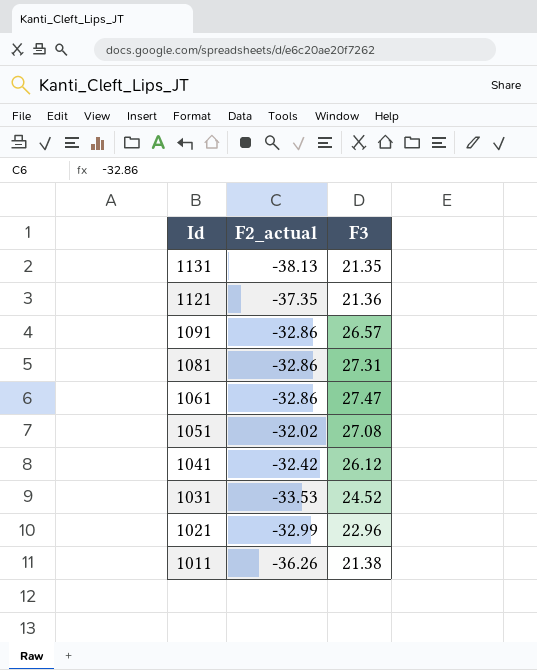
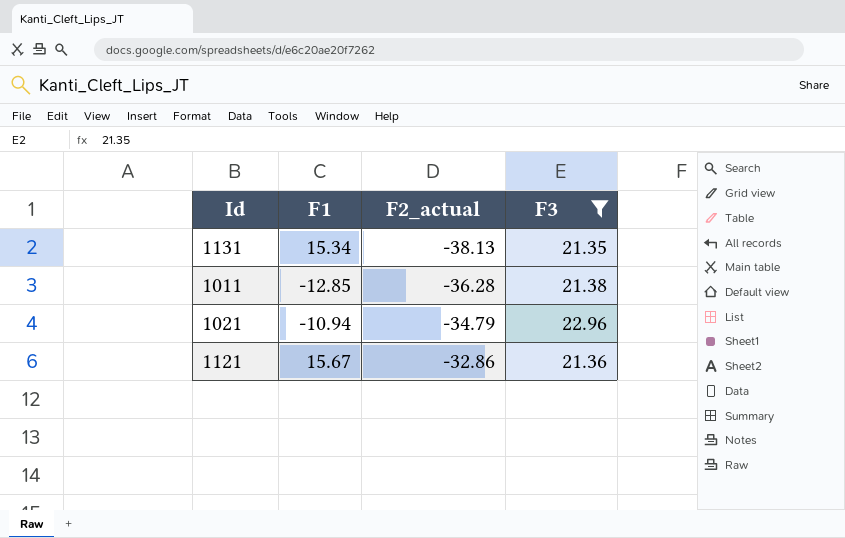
filter: none -> F3 <= 22.96
row order: Id descending -> F2_actual ascending
column F1 | position: none -> 2
1011 | F2_actual: -36.26 -> -36.28
1021 | F2_actual: -32.99 -> -34.79
1121 | F2_actual: -37.35 -> -32.86

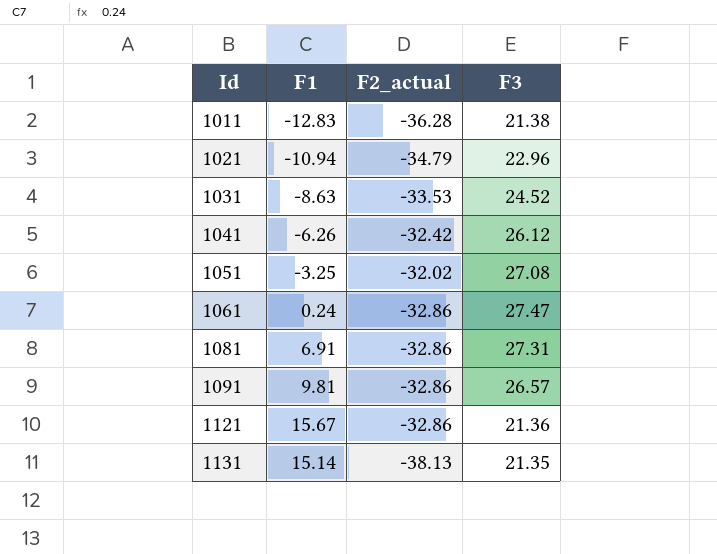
filter: F3 <= 22.96 -> none
row order: F2_actual ascending -> Id ascending
1011 | F1: -12.85 -> -12.83
1131 | F1: 15.34 -> 15.14

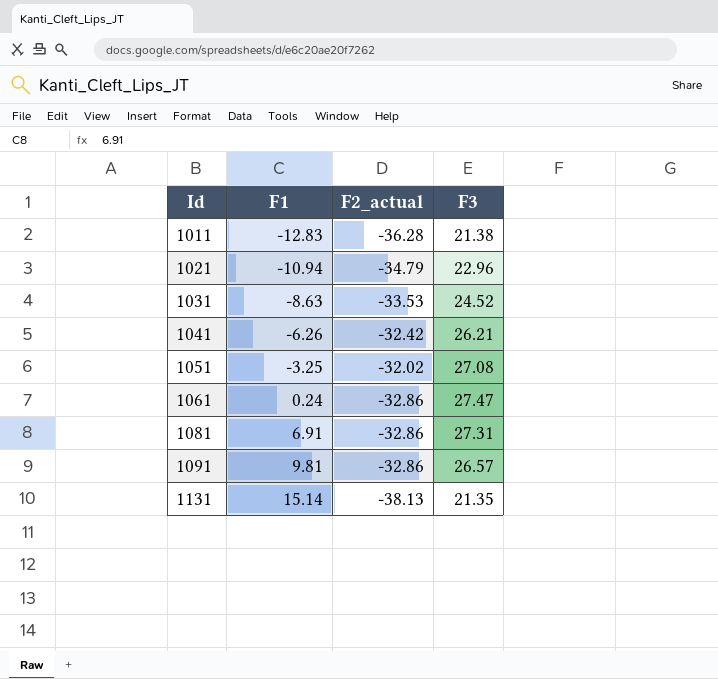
row 1121: 15.67 | -32.86 | 21.36 -> none
1041 | F3: 26.12 -> 26.21

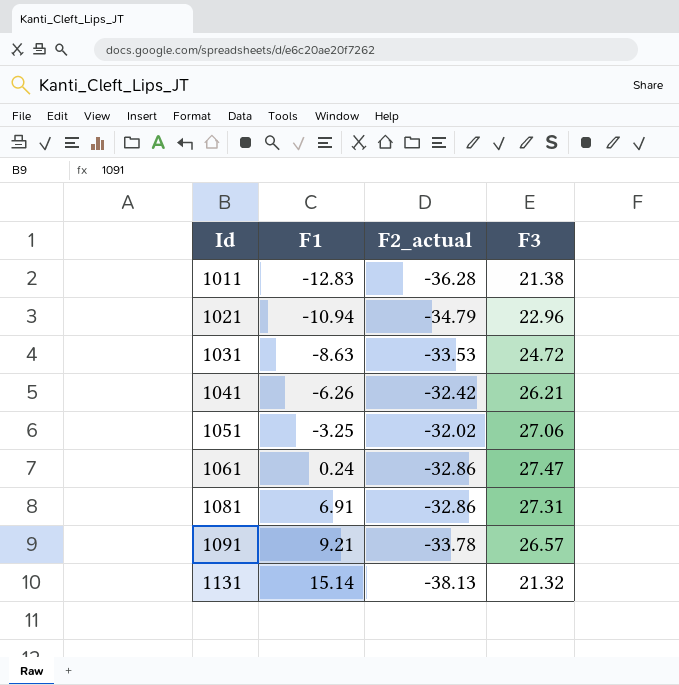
1031 | F3: 24.52 -> 24.72
1051 | F3: 27.08 -> 27.06
1091 | F1: 9.81 -> 9.21
1091 | F2_actual: -32.86 -> -33.78
1131 | F3: 21.35 -> 21.32

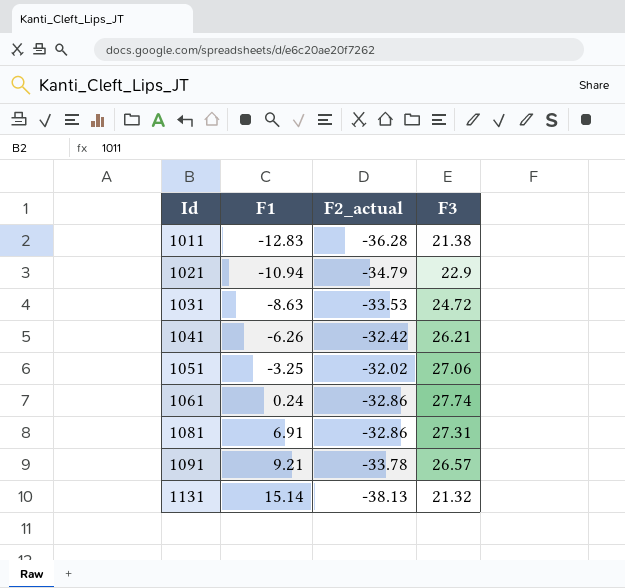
1021 | F3: 22.96 -> 22.9
1061 | F3: 27.47 -> 27.74

